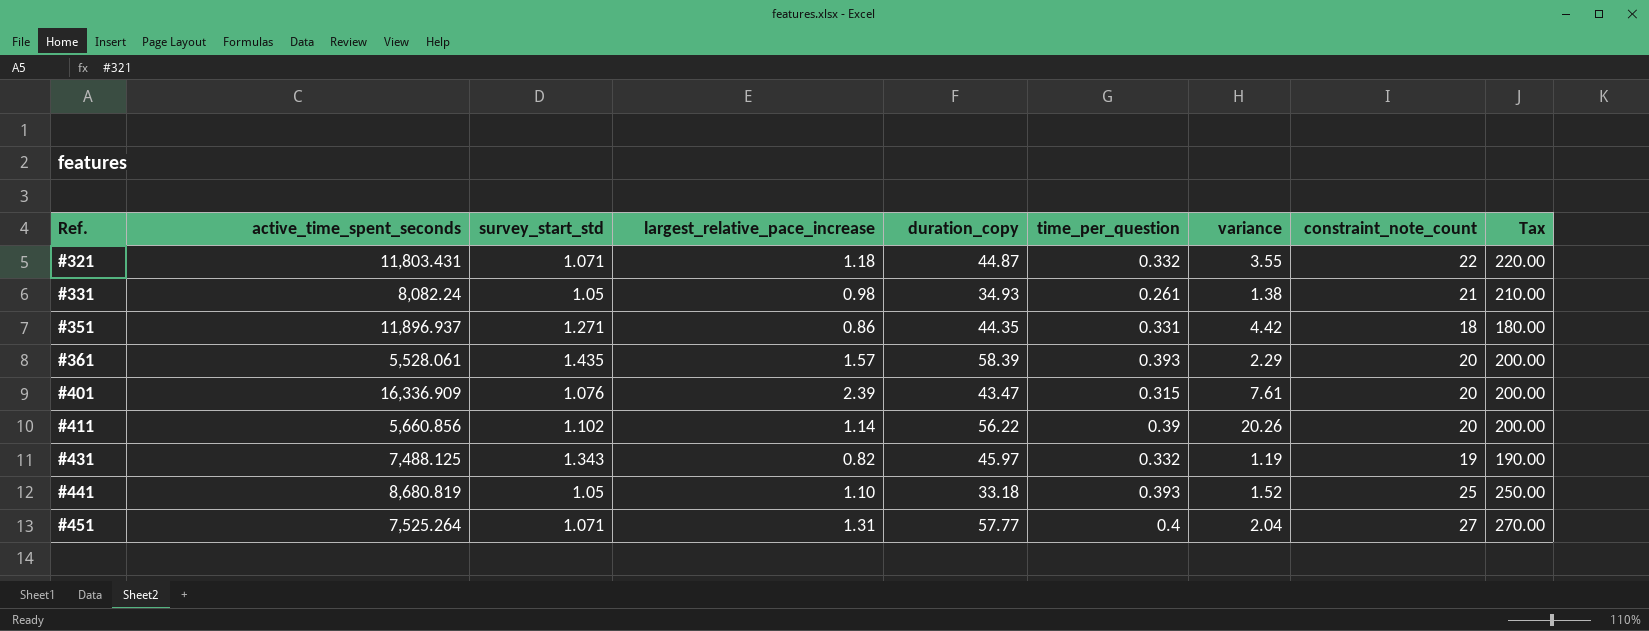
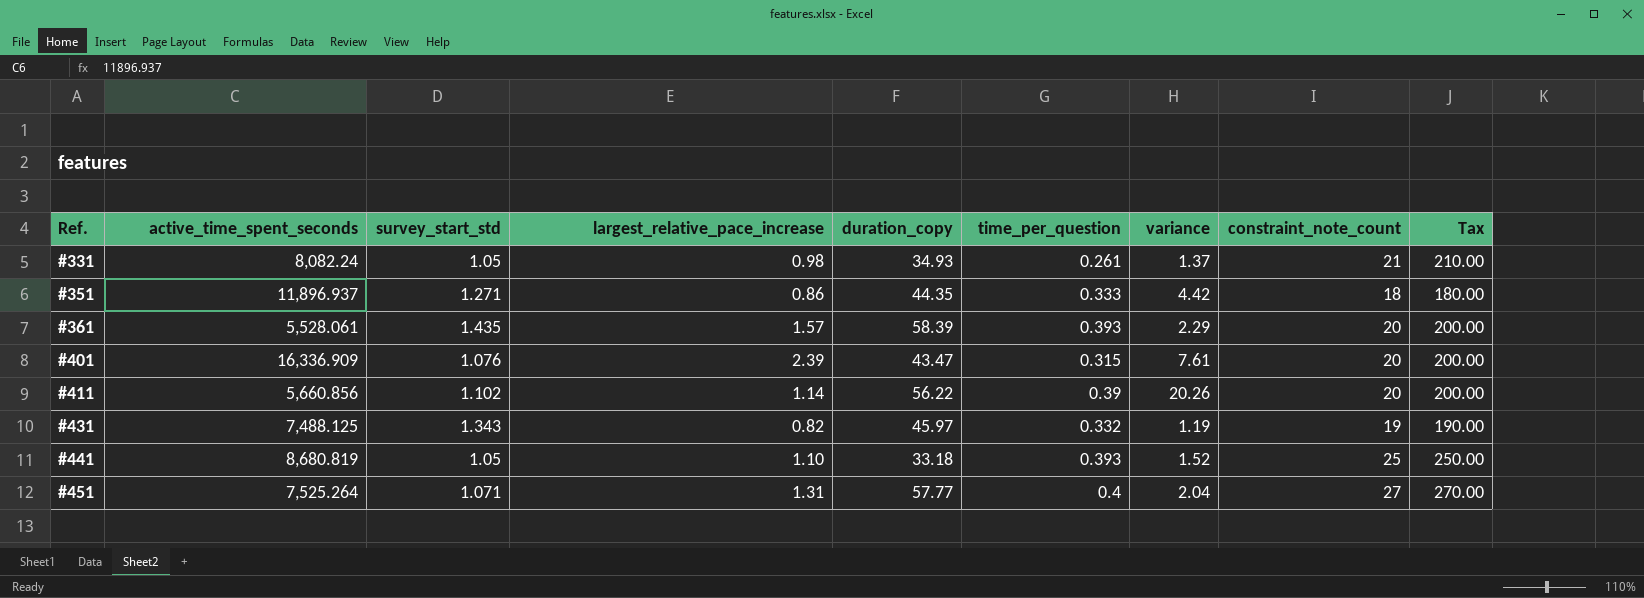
row #321: 11,803.431 | 1.071 | 1.18 | 44.87 | 0.332 | 3.55 | 22 | 220.00 -> none
#331 | variance: 1.38 -> 1.37
#351 | time_per_question: 0.331 -> 0.333

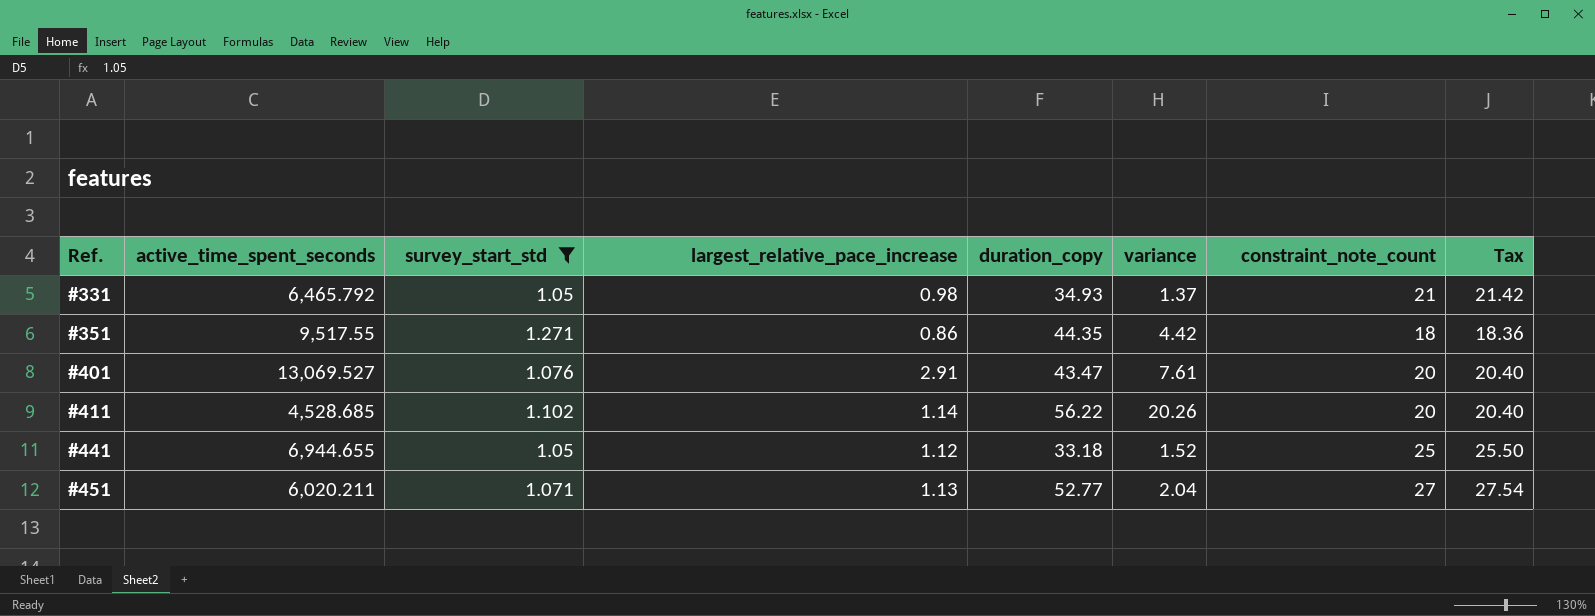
filter: none -> survey_start_std <= 1.271
column time_per_question | position: 6 -> none
column Tax | formula: [constraint_note_count] * 10 -> [constraint_note_count] * 1.02
#331 | active_time_spent_seconds: 8,082.24 -> 6,465.792
#351 | active_time_spent_seconds: 11,896.937 -> 9,517.55
#401 | active_time_spent_seconds: 16,336.909 -> 13,069.527
#401 | largest_relative_pace_increase: 2.39 -> 2.91
#411 | active_time_spent_seconds: 5,660.856 -> 4,528.685
#441 | active_time_spent_seconds: 8,680.819 -> 6,944.655
#441 | largest_relative_pace_increase: 1.10 -> 1.12
#451 | active_time_spent_seconds: 7,525.264 -> 6,020.211
#451 | largest_relative_pace_increase: 1.31 -> 1.13
#451 | duration_copy: 57.77 -> 52.77

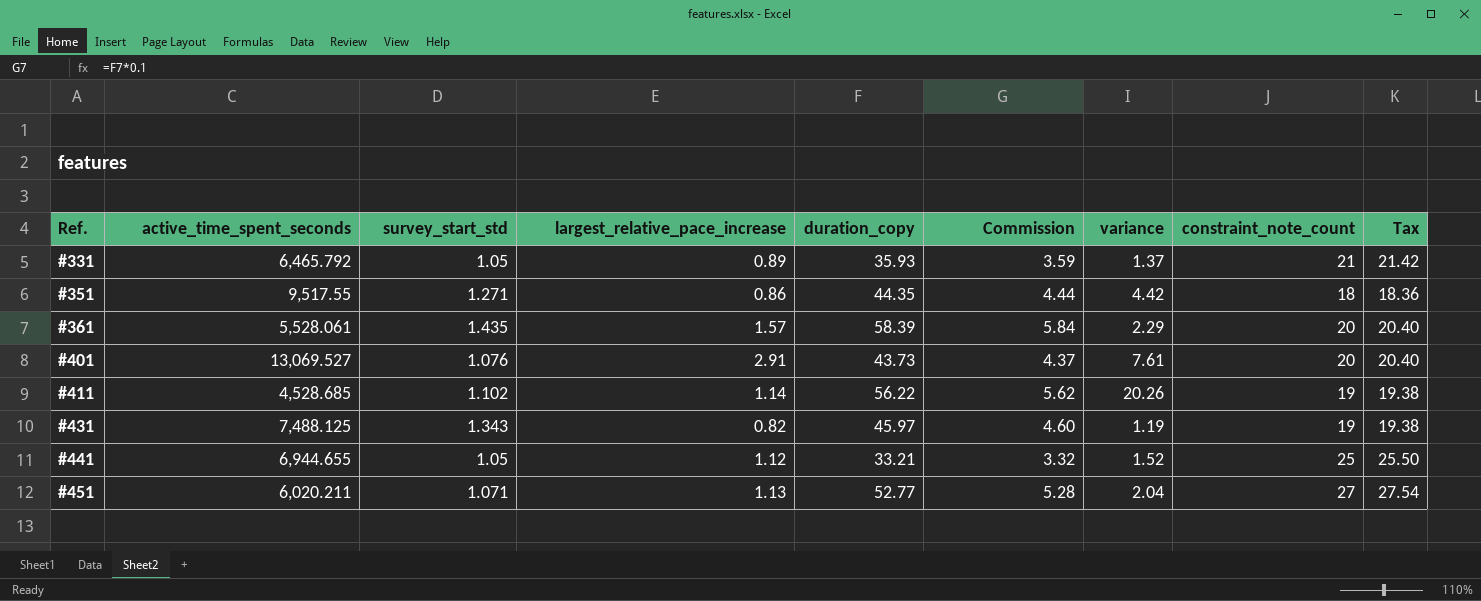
filter: survey_start_std <= 1.271 -> none
column Commission | formula: none -> [duration_copy] * 0.1
#331 | largest_relative_pace_increase: 0.98 -> 0.89
#331 | duration_copy: 34.93 -> 35.93
#401 | duration_copy: 43.47 -> 43.73
#411 | constraint_note_count: 20 -> 19
#411 | Tax: 20.40 -> 19.38
#441 | duration_copy: 33.18 -> 33.21

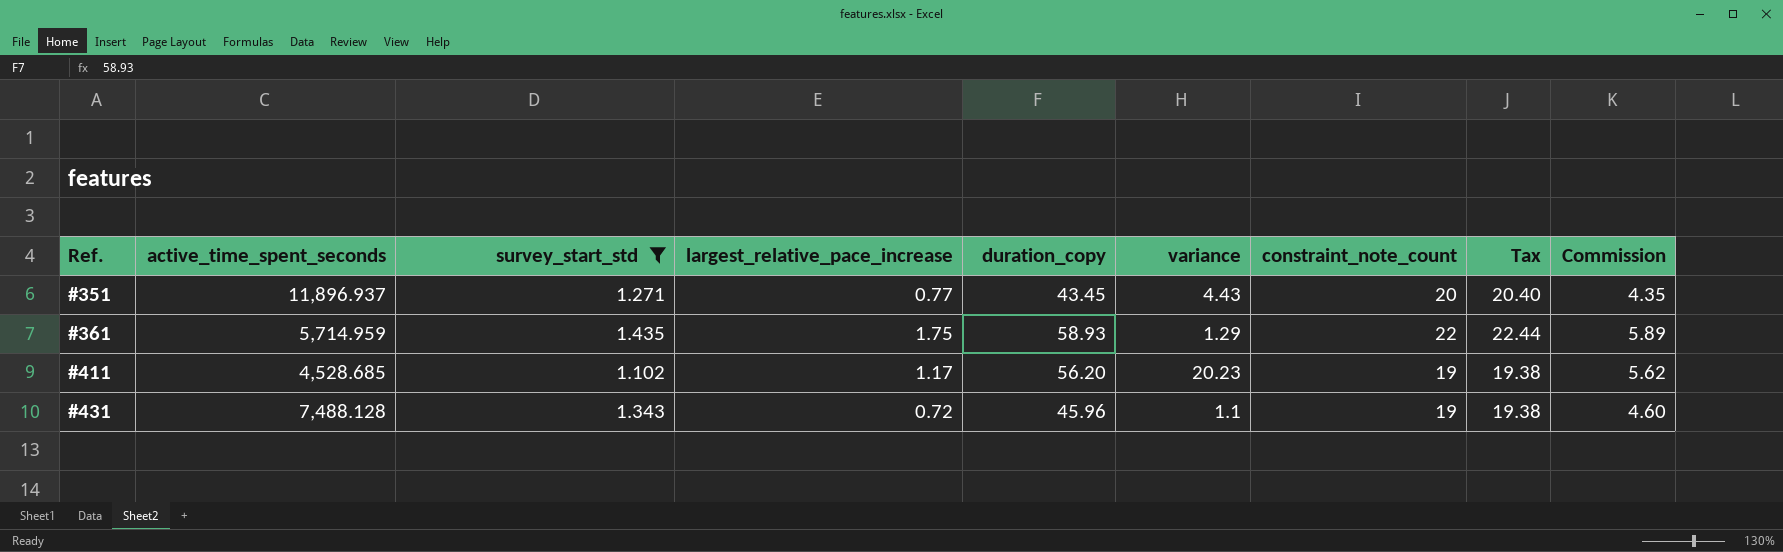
filter: none -> survey_start_std >= 1.102
column Commission | position: 6 -> 9
#351 | active_time_spent_seconds: 9,517.55 -> 11,896.937
#351 | largest_relative_pace_increase: 0.86 -> 0.77
#351 | duration_copy: 44.35 -> 43.45
#351 | variance: 4.42 -> 4.43
#351 | constraint_note_count: 18 -> 20
#351 | Tax: 18.36 -> 20.40
#351 | Commission: 4.44 -> 4.35
#361 | active_time_spent_seconds: 5,528.061 -> 5,714.959
#361 | largest_relative_pace_increase: 1.57 -> 1.75
#361 | duration_copy: 58.39 -> 58.93
#361 | variance: 2.29 -> 1.29
#361 | constraint_note_count: 20 -> 22
#361 | Tax: 20.40 -> 22.44
#361 | Commission: 5.84 -> 5.89
#411 | largest_relative_pace_increase: 1.14 -> 1.17
#411 | duration_copy: 56.22 -> 56.20
#411 | variance: 20.26 -> 20.23
#431 | active_time_spent_seconds: 7,488.125 -> 7,488.128
#431 | largest_relative_pace_increase: 0.82 -> 0.72
#431 | duration_copy: 45.97 -> 45.96
#431 | variance: 1.19 -> 1.1

